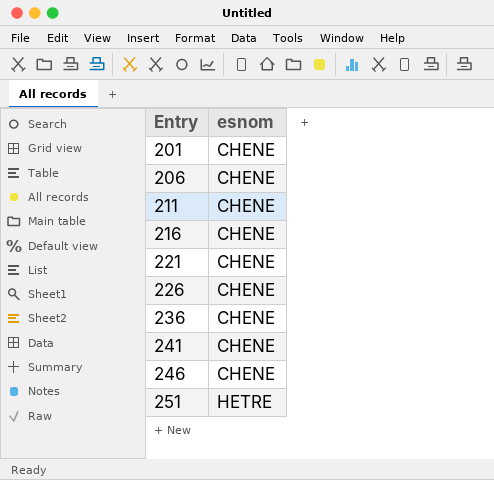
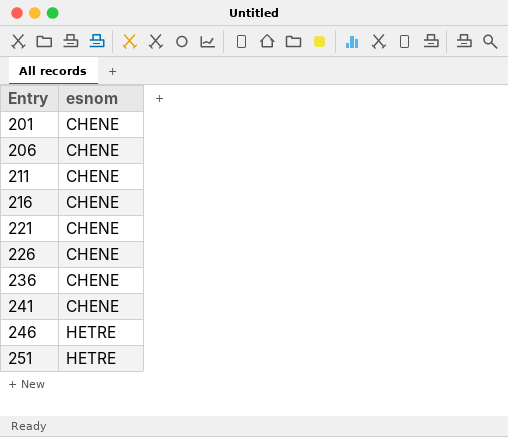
246 | esnom: CHENE -> HETRE

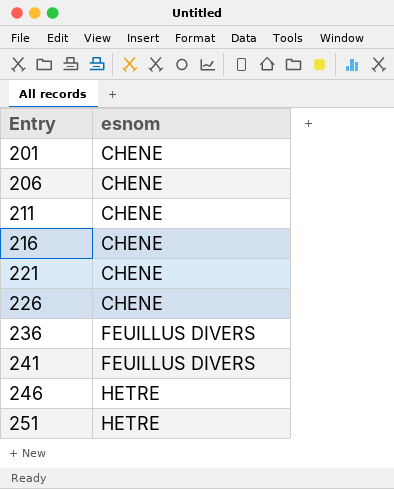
236 | esnom: CHENE -> FEUILLUS DIVERS
241 | esnom: CHENE -> FEUILLUS DIVERS

